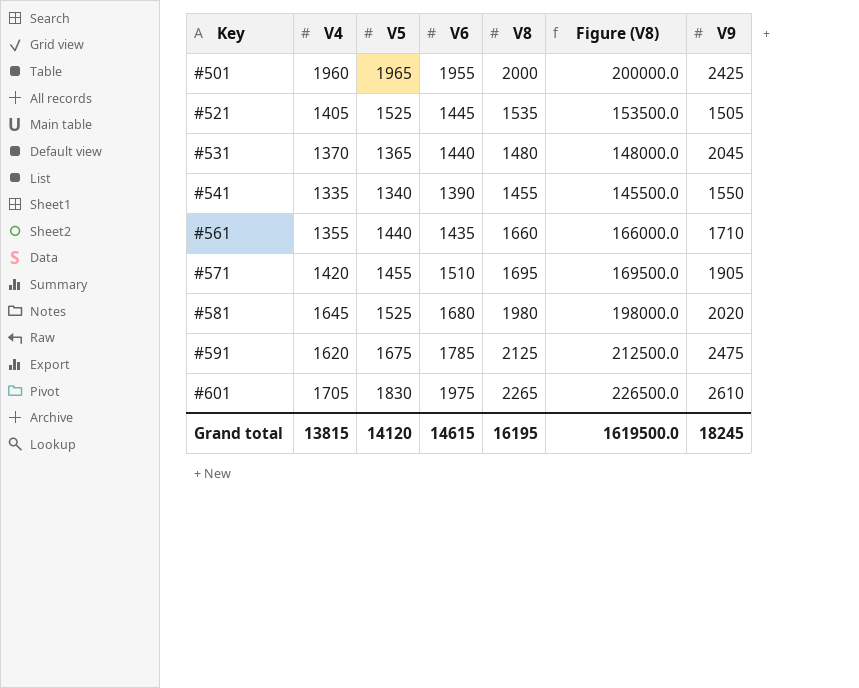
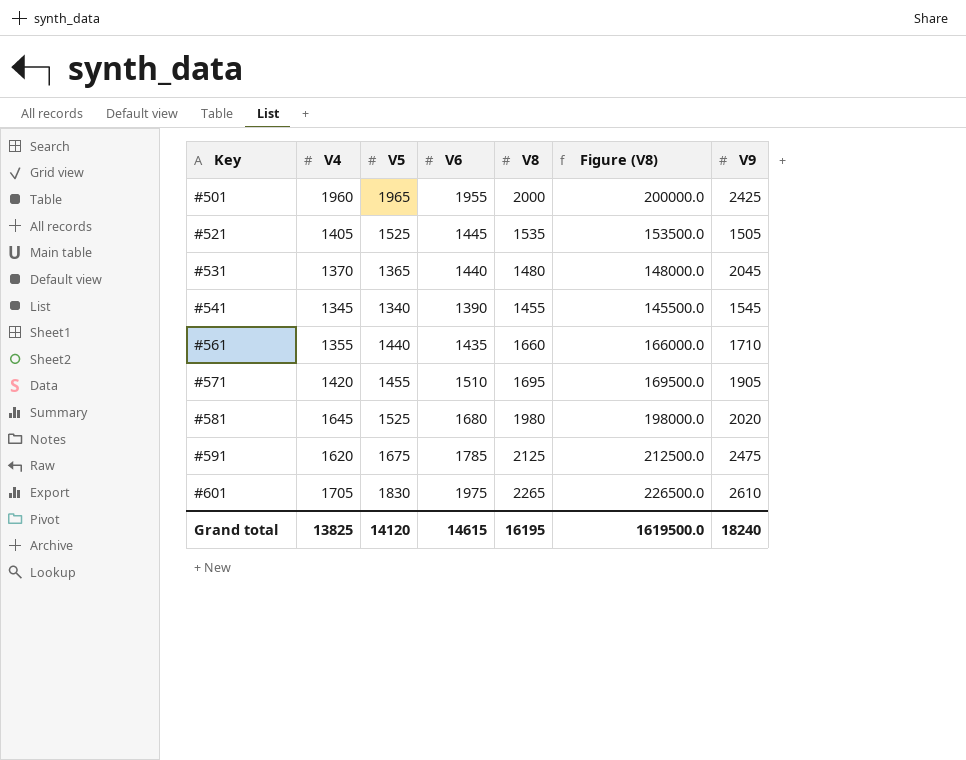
#541 | V4: 1335 -> 1345
#541 | V9: 1550 -> 1545
Grand total | V4: 13815 -> 13825
Grand total | V9: 18245 -> 18240

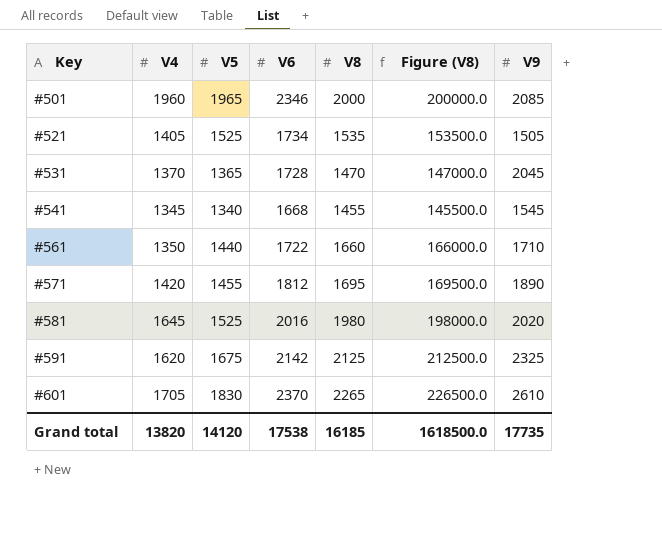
#501 | V6: 1955 -> 2346
#501 | V9: 2425 -> 2085
#521 | V6: 1445 -> 1734
#531 | V6: 1440 -> 1728
#531 | V8: 1480 -> 1470
#531 | Figure (V8): 148000.0 -> 147000.0
#541 | V6: 1390 -> 1668
#561 | V4: 1355 -> 1350
#561 | V6: 1435 -> 1722
#571 | V6: 1510 -> 1812
#571 | V9: 1905 -> 1890
#581 | V6: 1680 -> 2016
#591 | V6: 1785 -> 2142
#591 | V9: 2475 -> 2325
#601 | V6: 1975 -> 2370
Grand total | V4: 13825 -> 13820
Grand total | V6: 14615 -> 17538
Grand total | V8: 16195 -> 16185
Grand total | Figure (V8): 1619500.0 -> 1618500.0
Grand total | V9: 18240 -> 17735

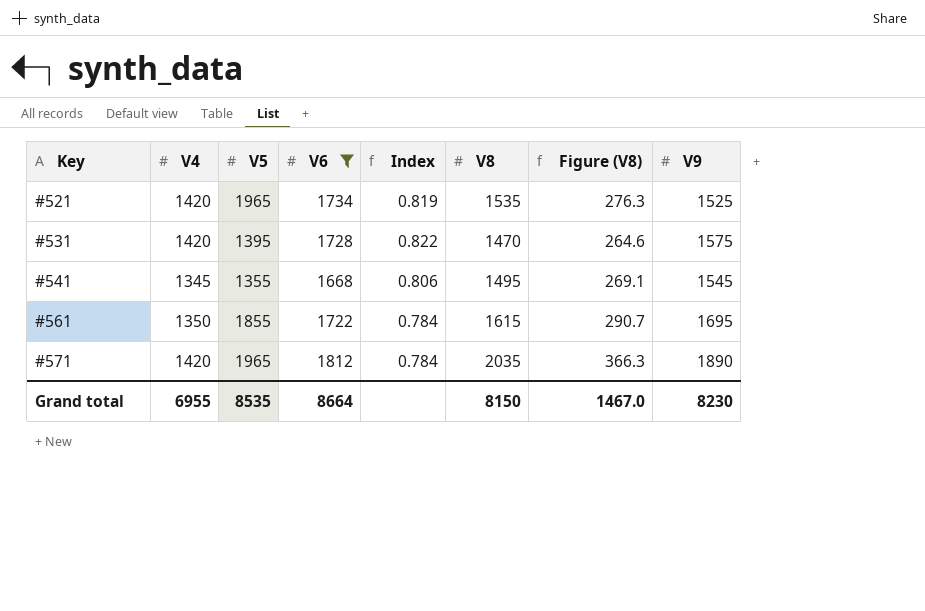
filter: none -> V6 <= 1812
column Index | formula: none -> [V4] / [V6]
column Figure (V8) | formula: [V8] * 100 -> [V8] * 0.18
#521 | V4: 1405 -> 1420
#521 | V5: 1525 -> 1965
#521 | V9: 1505 -> 1525
#531 | V4: 1370 -> 1420
#531 | V5: 1365 -> 1395
#531 | V9: 2045 -> 1575
#541 | V5: 1340 -> 1355
#541 | V8: 1455 -> 1495
#561 | V5: 1440 -> 1855
#561 | V8: 1660 -> 1615
#561 | V9: 1710 -> 1695
#571 | V5: 1455 -> 1965
#571 | V8: 1695 -> 2035
Grand total | V4: 13820 -> 6955
Grand total | V5: 14120 -> 8535
Grand total | V6: 17538 -> 8664
Grand total | V8: 16185 -> 8150
Grand total | Figure (V8): 1618500.0 -> 1467.0
Grand total | V9: 17735 -> 8230

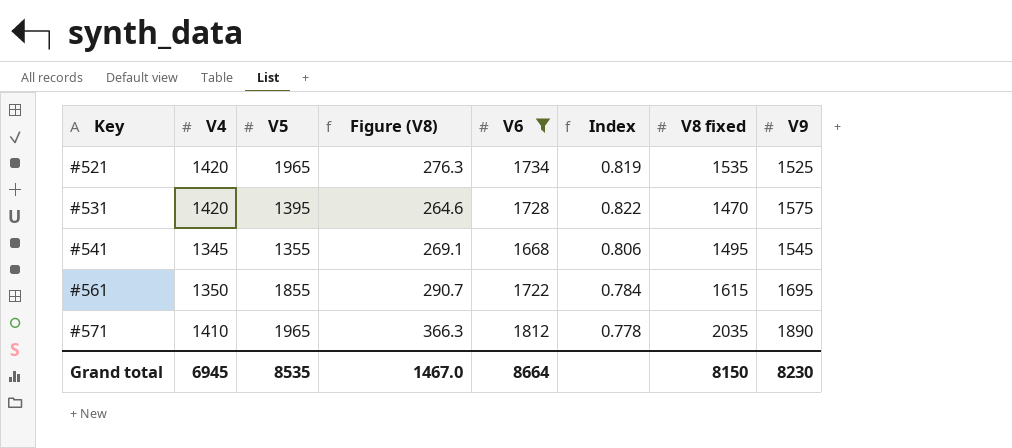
column Figure (V8) | position: 7 -> 4
column name: V8 -> V8 fixed
#571 | V4: 1420 -> 1410
#571 | Index: 0.784 -> 0.778
Grand total | V4: 6955 -> 6945

